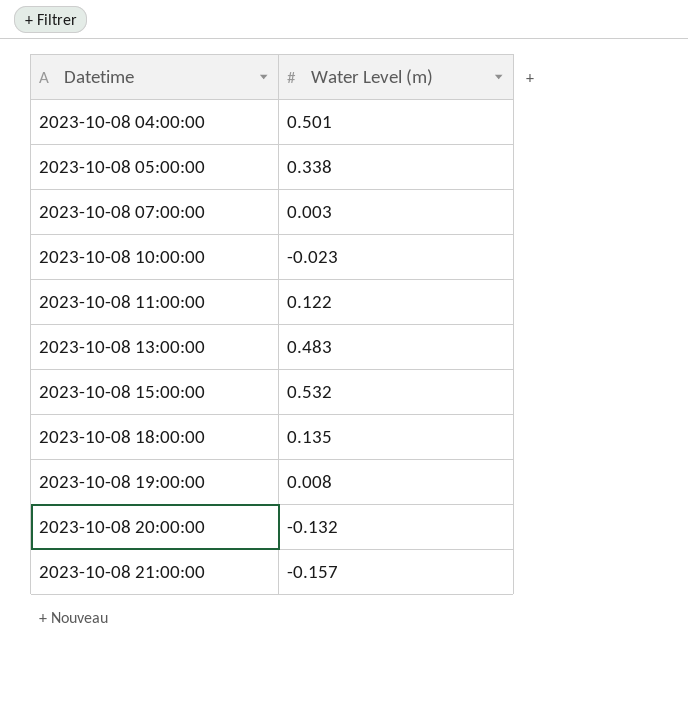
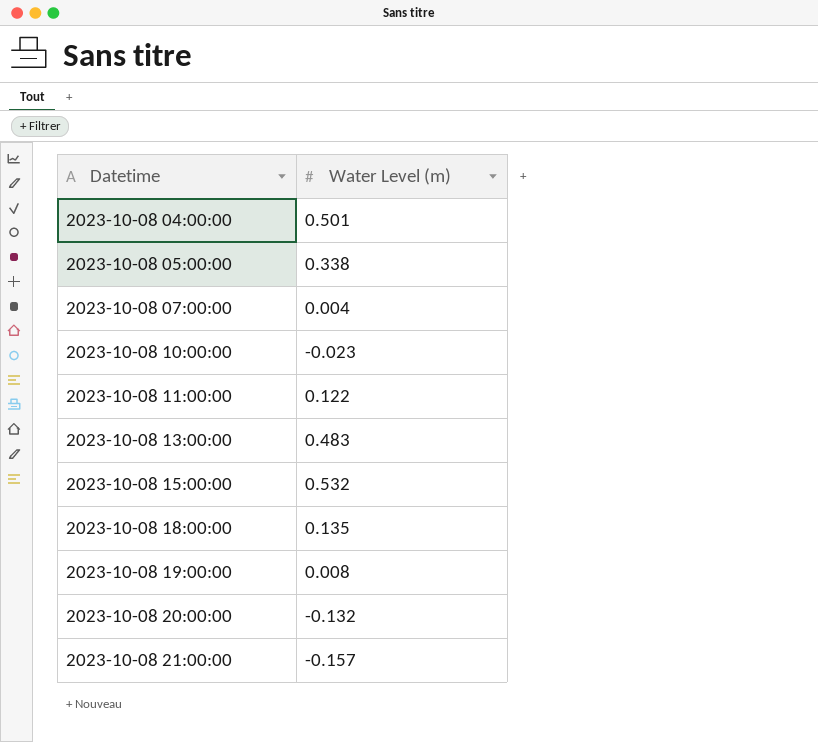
2023-10-08 07:00:00 | Water Level (m): 0.003 -> 0.004

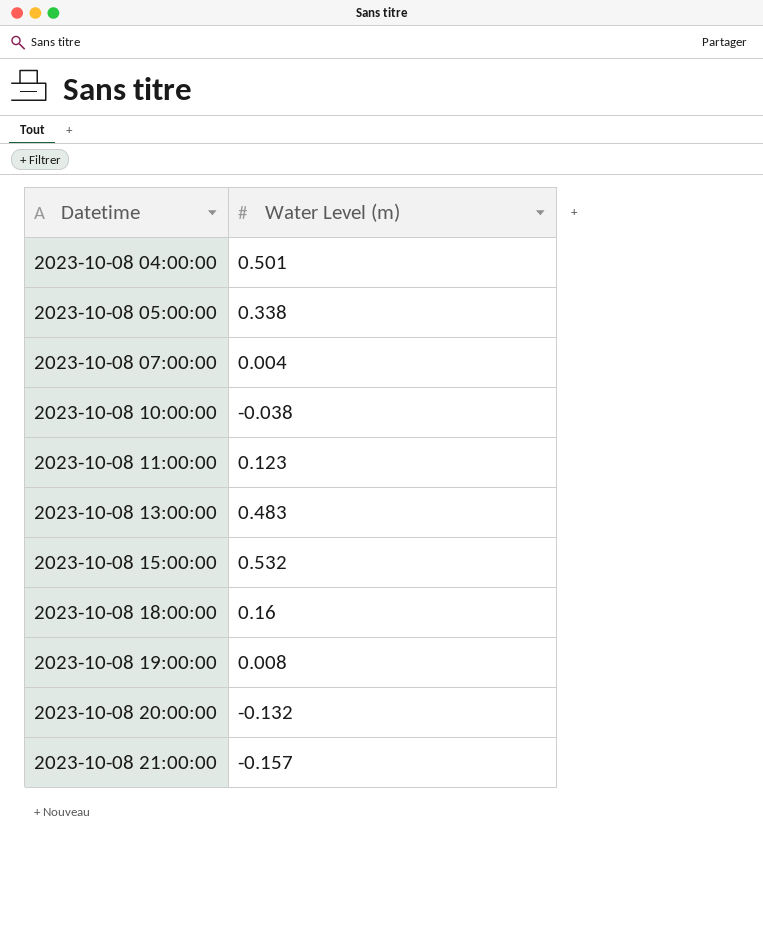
2023-10-08 10:00:00 | Water Level (m): -0.023 -> -0.038
2023-10-08 11:00:00 | Water Level (m): 0.122 -> 0.123
2023-10-08 18:00:00 | Water Level (m): 0.135 -> 0.16

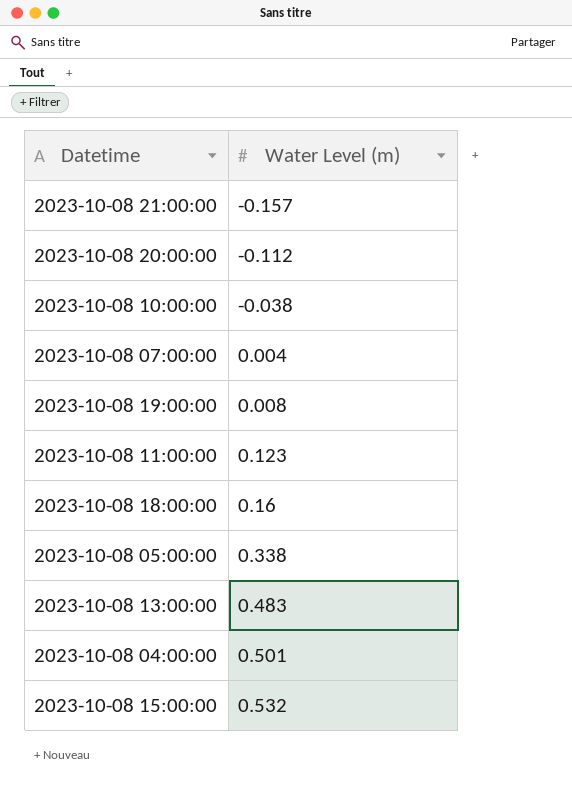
row order: Datetime ascending -> Water Level (m) ascending
2023-10-08 20:00:00 | Water Level (m): -0.132 -> -0.112

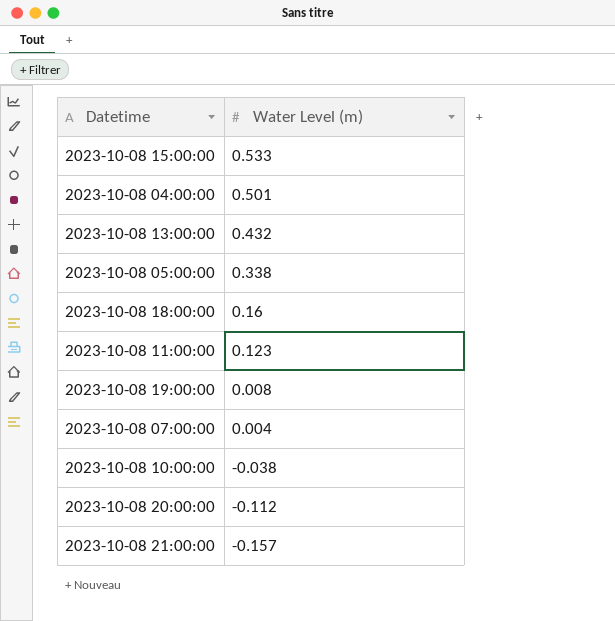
row order: Water Level (m) ascending -> Water Level (m) descending
2023-10-08 15:00:00 | Water Level (m): 0.532 -> 0.533
2023-10-08 13:00:00 | Water Level (m): 0.483 -> 0.432

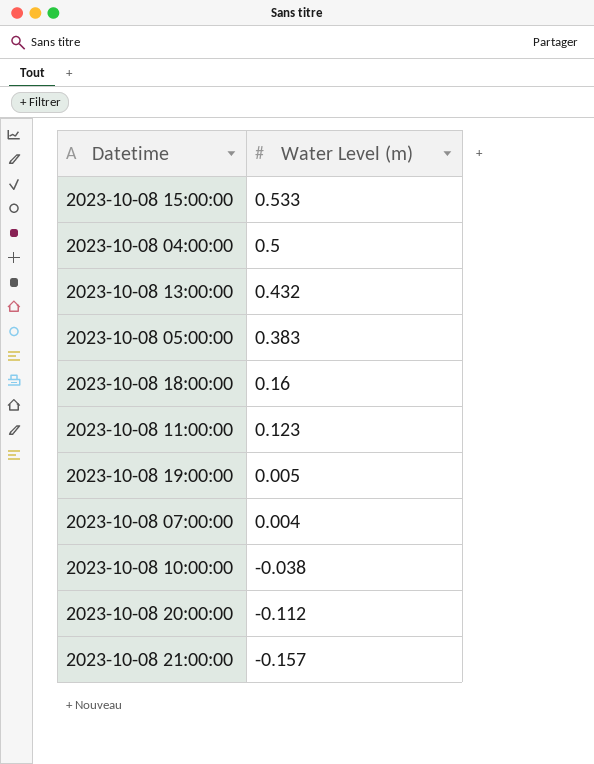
2023-10-08 04:00:00 | Water Level (m): 0.501 -> 0.5
2023-10-08 05:00:00 | Water Level (m): 0.338 -> 0.383
2023-10-08 19:00:00 | Water Level (m): 0.008 -> 0.005

